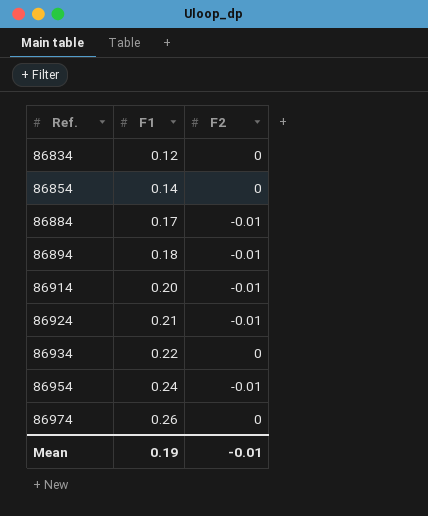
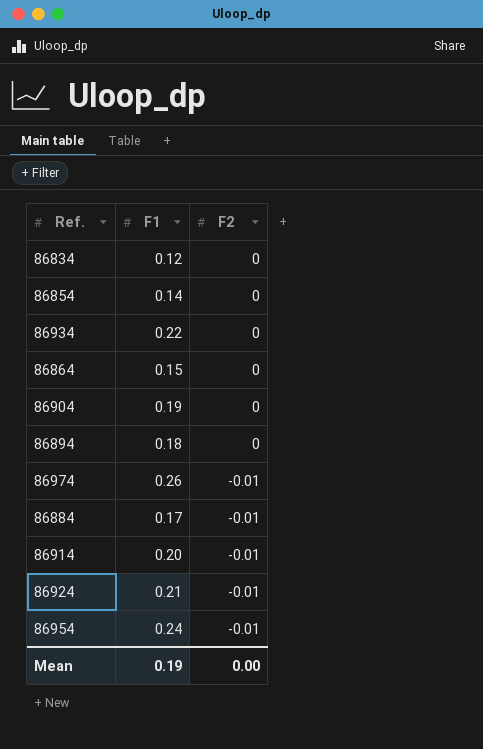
row order: Ref. ascending -> F2 descending
row 86864: none -> 0.15 | 0
row 86904: none -> 0.19 | 0
86894 | F2: -0.01 -> 0
86974 | F2: 0 -> -0.01
Mean | F2: -0.01 -> 0.00

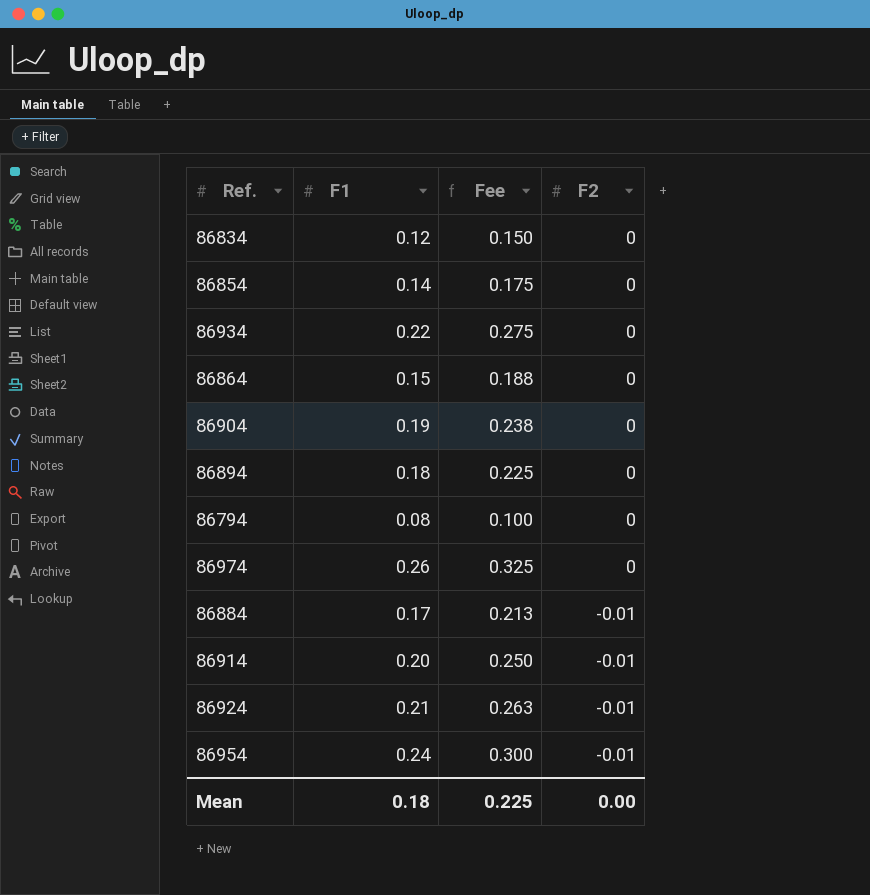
column Fee | formula: none -> [F1] * 1.25
row 86794: none -> 0.08 | 0.100 | 0
86974 | F2: -0.01 -> 0
Mean | F1: 0.19 -> 0.18

